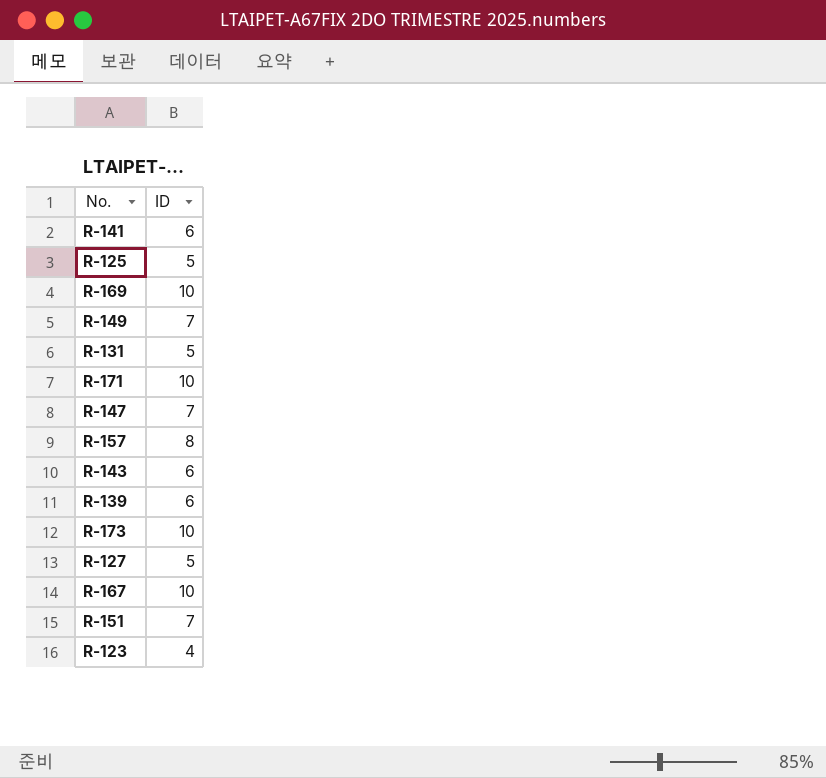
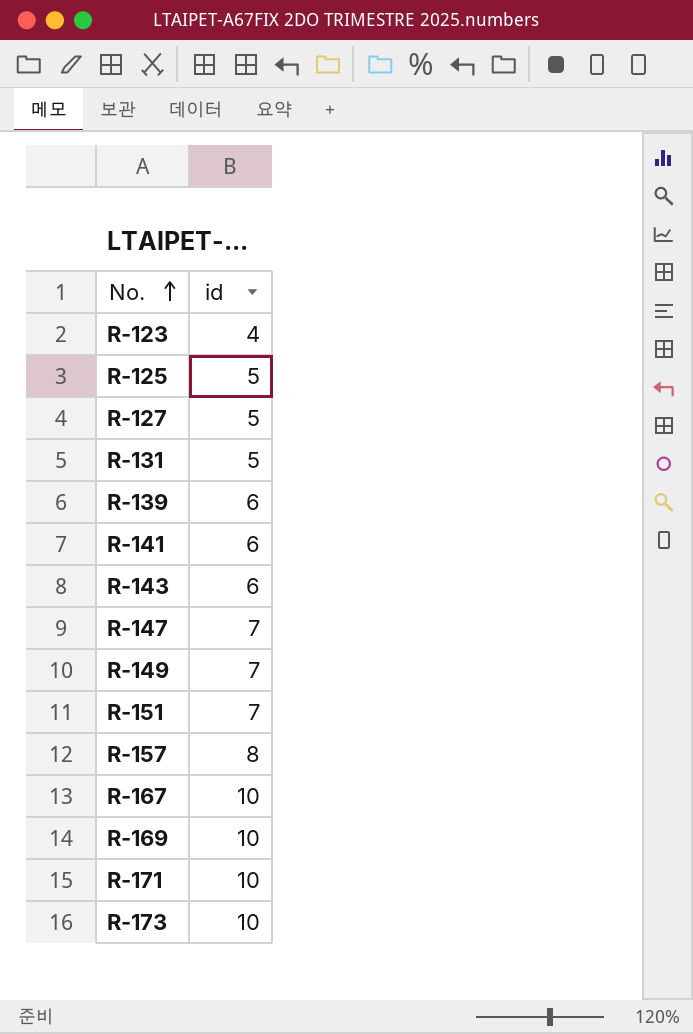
row order: none -> No. ascending
column name: ID -> id

